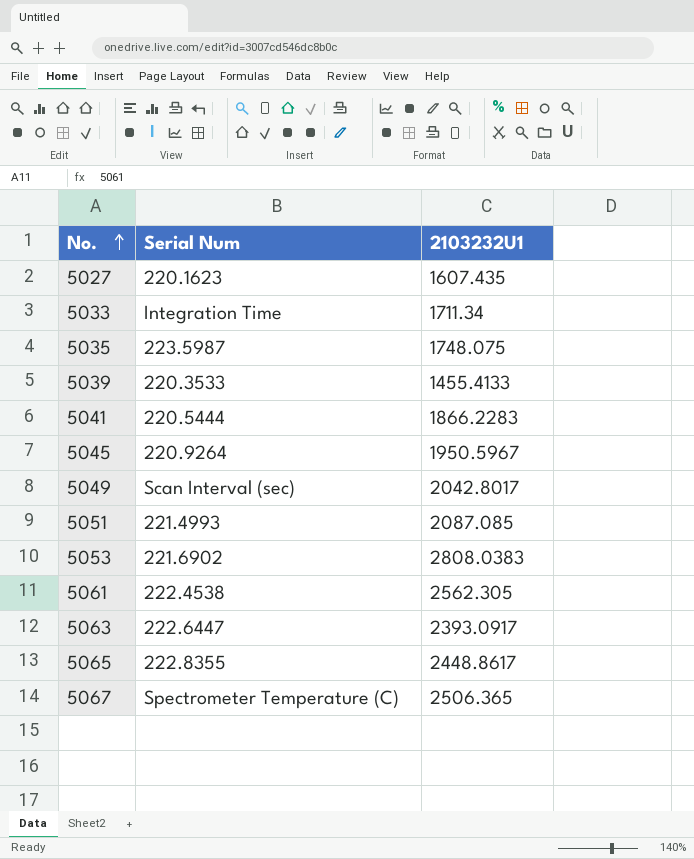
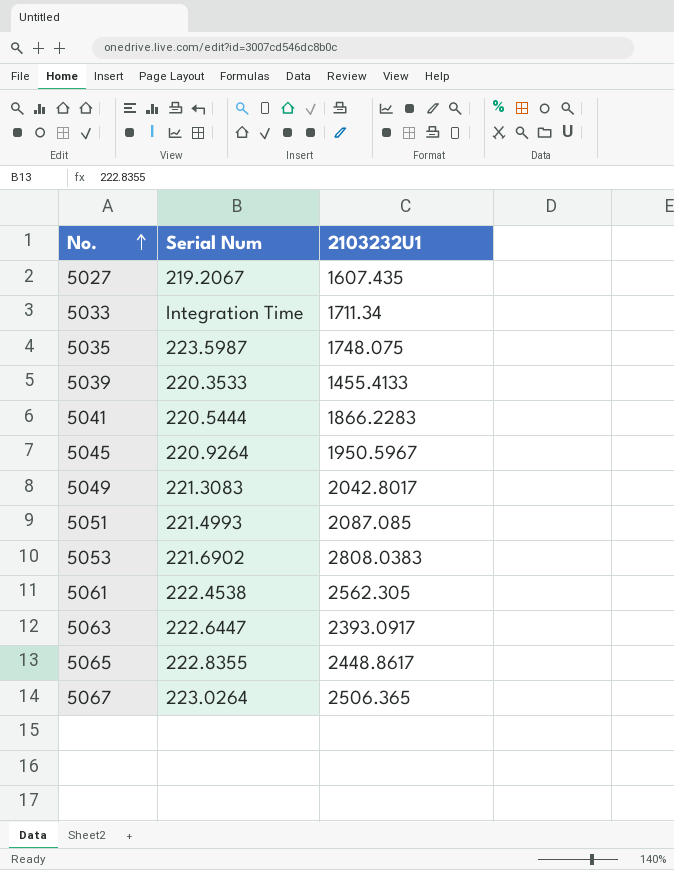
5027 | Serial Num: 220.1623 -> 219.2067
5049 | Serial Num: Scan Interval (sec) -> 221.3083
5067 | Serial Num: Spectrometer Temperature (C) -> 223.0264

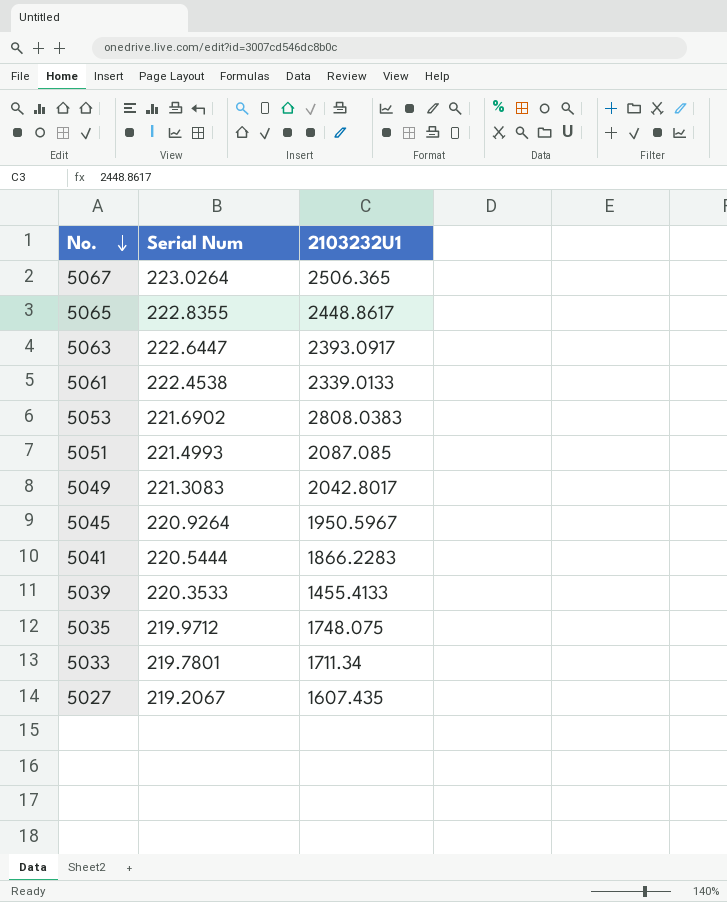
row order: No. ascending -> No. descending
5061 | 2103232U1: 2562.305 -> 2339.0133
5035 | Serial Num: 223.5987 -> 219.9712
5033 | Serial Num: Integration Time -> 219.7801

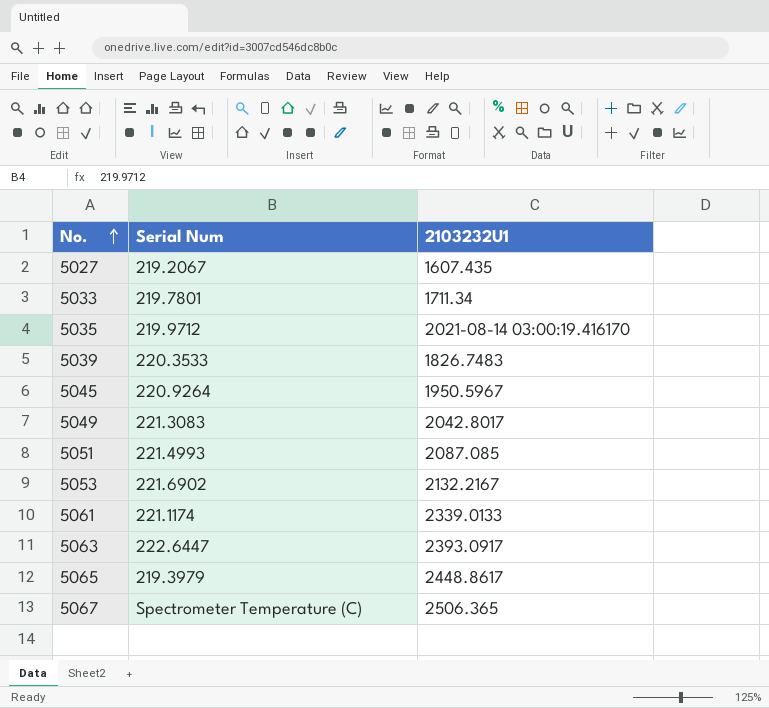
row order: No. descending -> No. ascending
row 5041: 220.5444 | 1866.2283 -> none
5035 | 2103232U1: 1748.075 -> 2021-08-14 03:00:19.416170
5039 | 2103232U1: 1455.4133 -> 1826.7483
5053 | 2103232U1: 2808.0383 -> 2132.2167
5061 | Serial Num: 222.4538 -> 221.1174
5065 | Serial Num: 222.8355 -> 219.3979
5067 | Serial Num: 223.0264 -> Spectrometer Temperature (C)

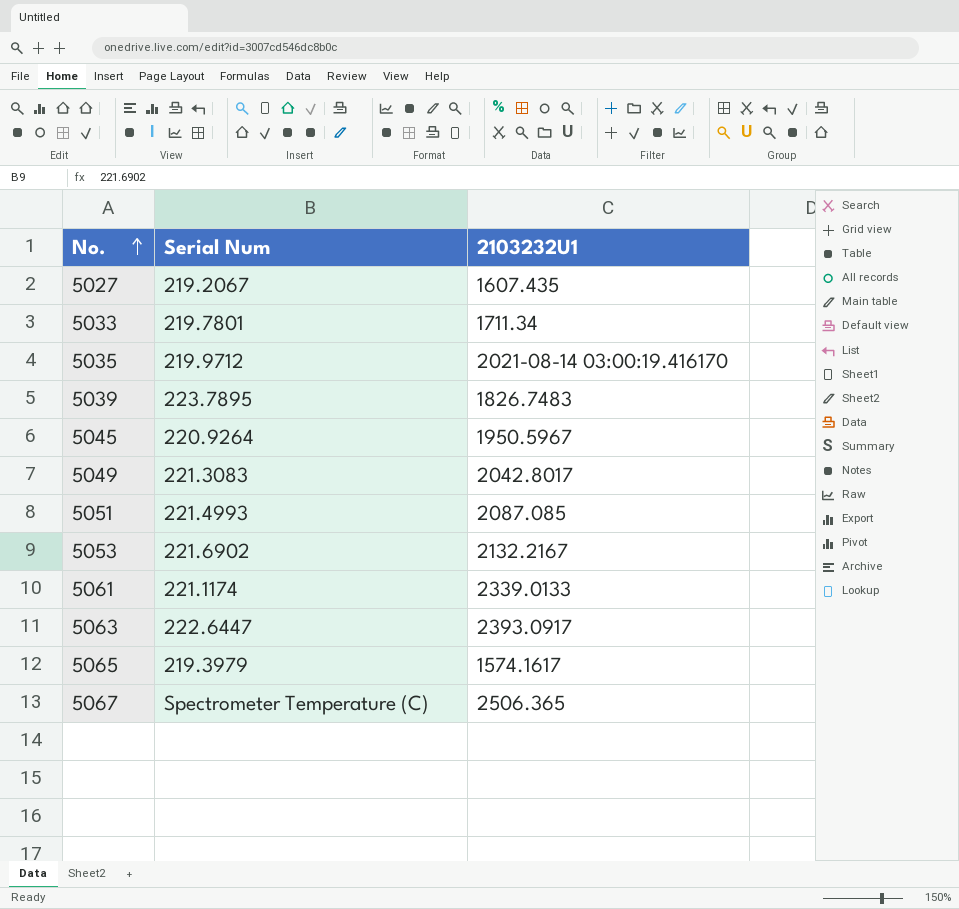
5039 | Serial Num: 220.3533 -> 223.7895
5065 | 2103232U1: 2448.8617 -> 1574.1617

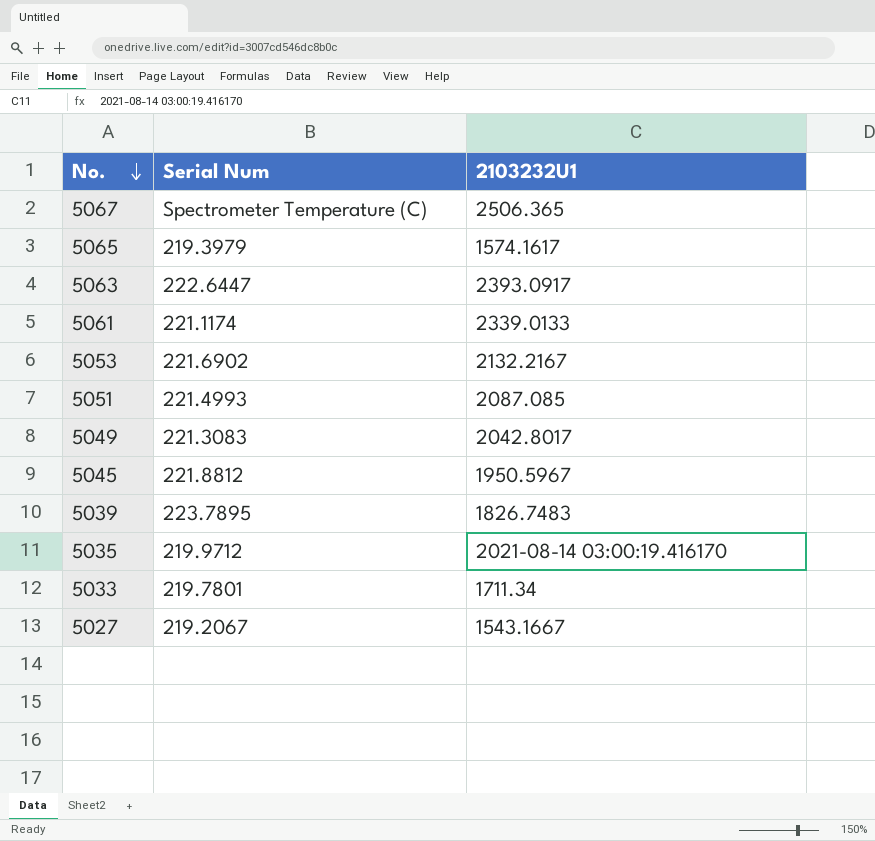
row order: No. ascending -> No. descending
5045 | Serial Num: 220.9264 -> 221.8812
5027 | 2103232U1: 1607.435 -> 1543.1667

